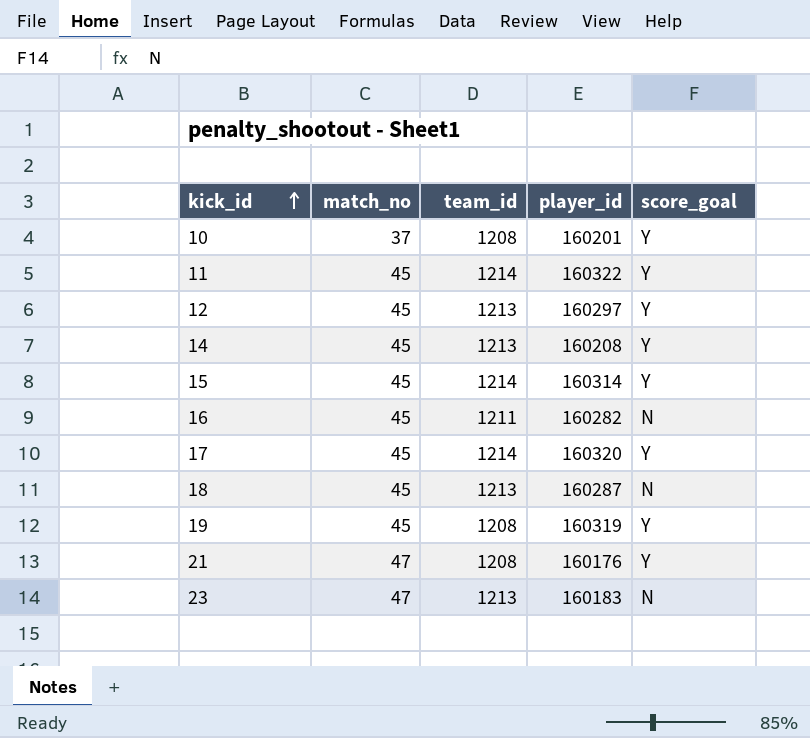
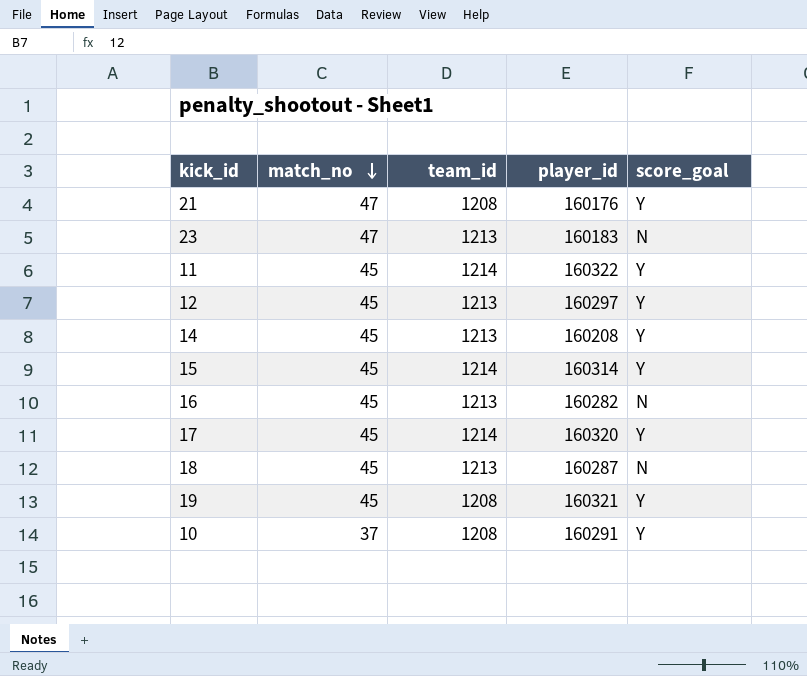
row order: kick_id ascending -> match_no descending
16 | team_id: 1211 -> 1213
19 | player_id: 160319 -> 160321
10 | player_id: 160201 -> 160291

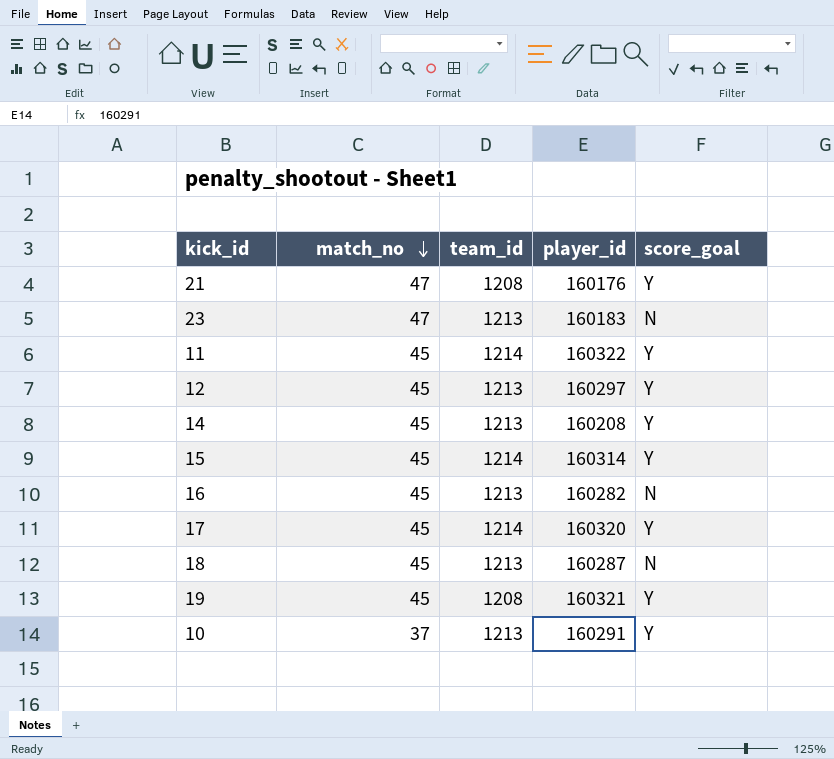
10 | team_id: 1208 -> 1213

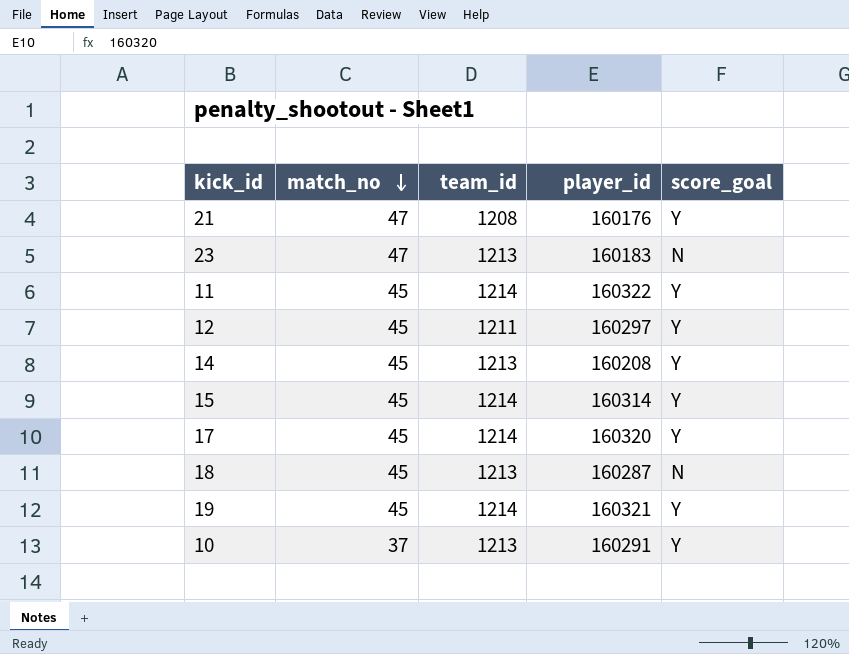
row 16: 45 | 1213 | 160282 | N -> none
12 | team_id: 1213 -> 1211
19 | team_id: 1208 -> 1214

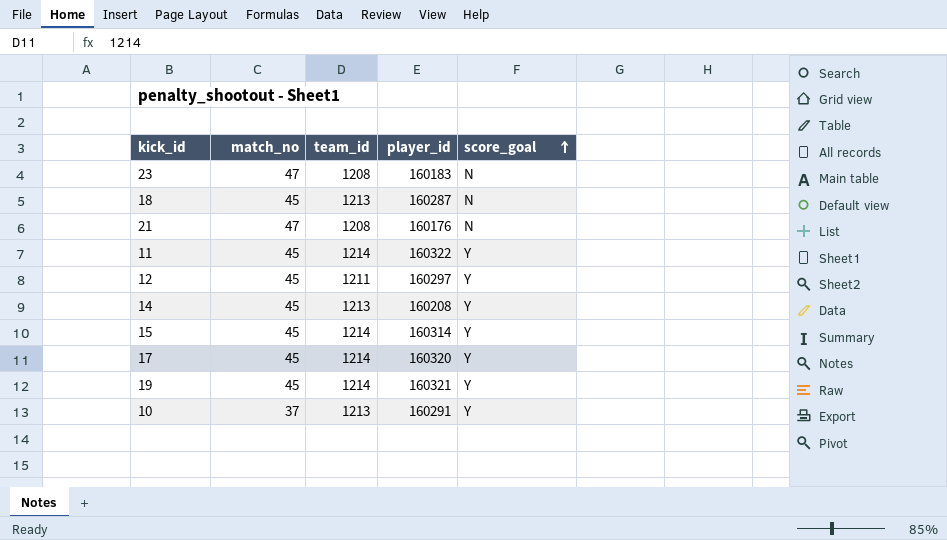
row order: match_no descending -> score_goal ascending
23 | team_id: 1213 -> 1208
21 | score_goal: Y -> N

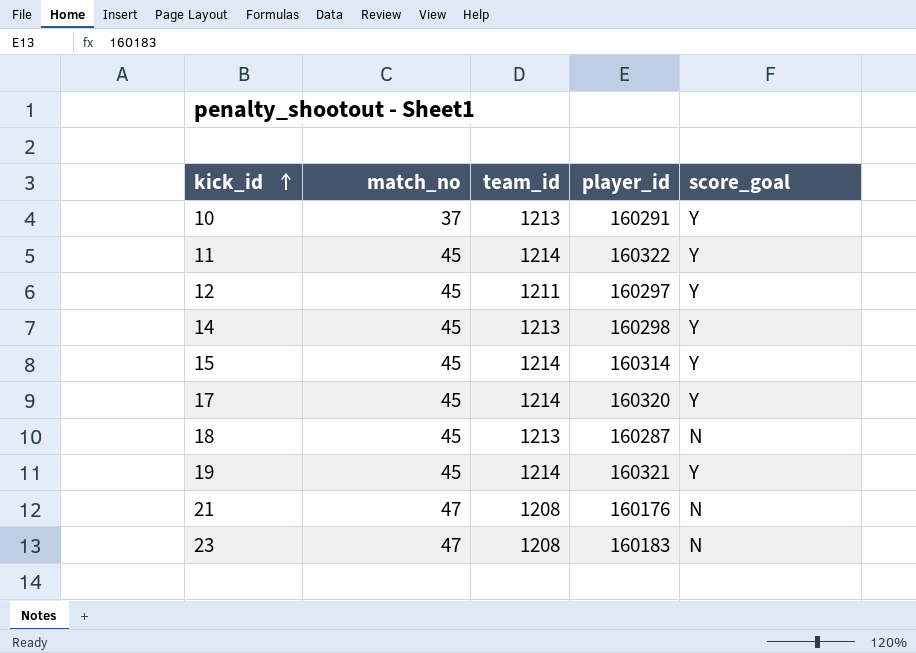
row order: score_goal ascending -> kick_id ascending
14 | player_id: 160208 -> 160298

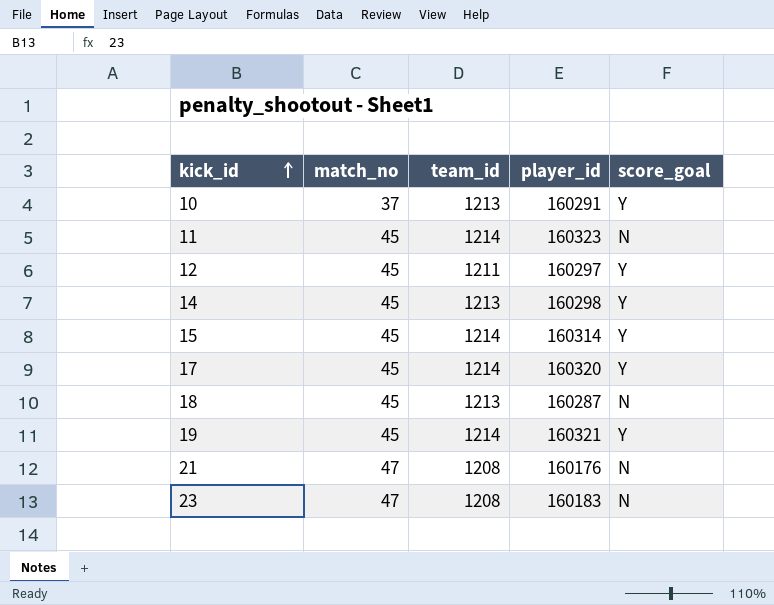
11 | player_id: 160322 -> 160323
11 | score_goal: Y -> N

